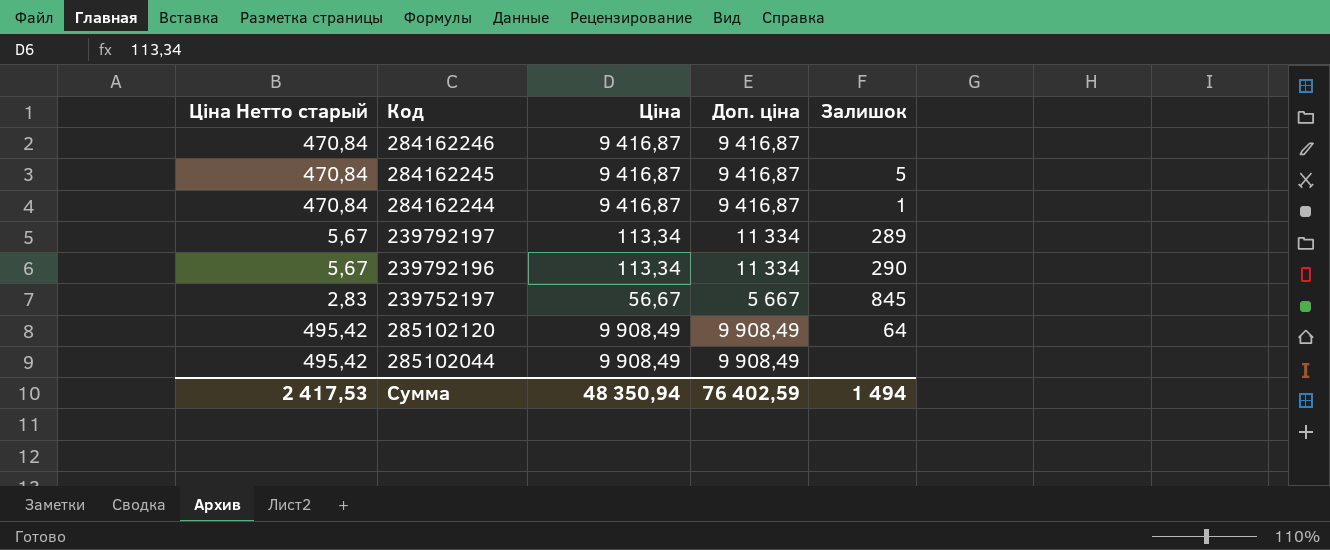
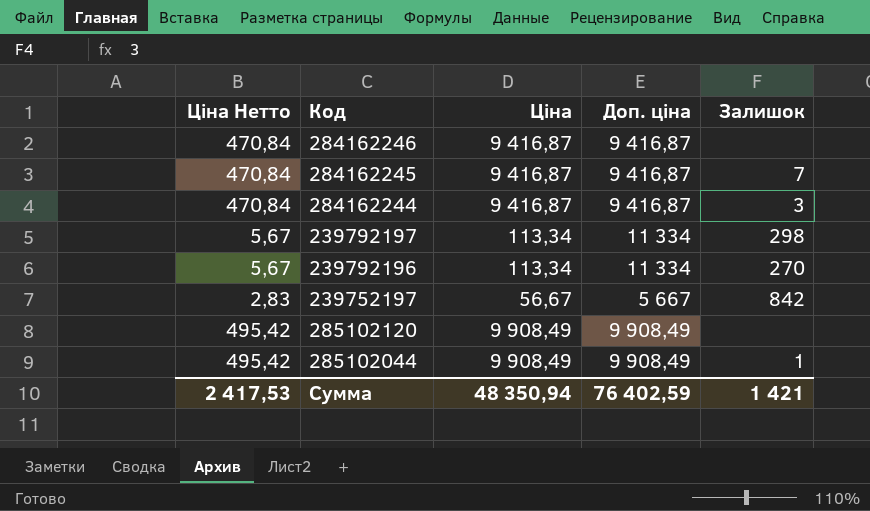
column name: Ціна Нетто старый -> Ціна Нетто
284162245 | Залишок: 5 -> 7
284162244 | Залишок: 1 -> 3
239792197 | Залишок: 289 -> 298
239792196 | Залишок: 290 -> 270
239752197 | Залишок: 845 -> 842
285102120 | Залишок: 64 -> none
285102044 | Залишок: none -> 1
Сумма | Залишок: 1 494 -> 1 421

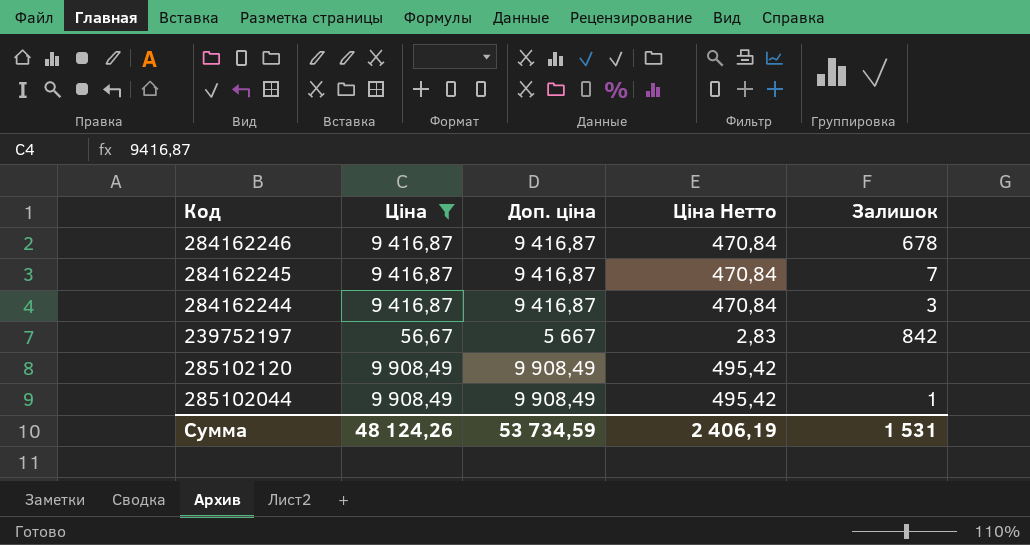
filter: none -> Ціна != 113,34
column Ціна Нетто | position: 1 -> 4
284162246 | Залишок: none -> 678
Сумма | Ціна: 48 350,94 -> 48 124,26
Сумма | Доп. ціна: 76 402,59 -> 53 734,59
Сумма | Ціна Нетто: 2 417,53 -> 2 406,19
Сумма | Залишок: 1 421 -> 1 531

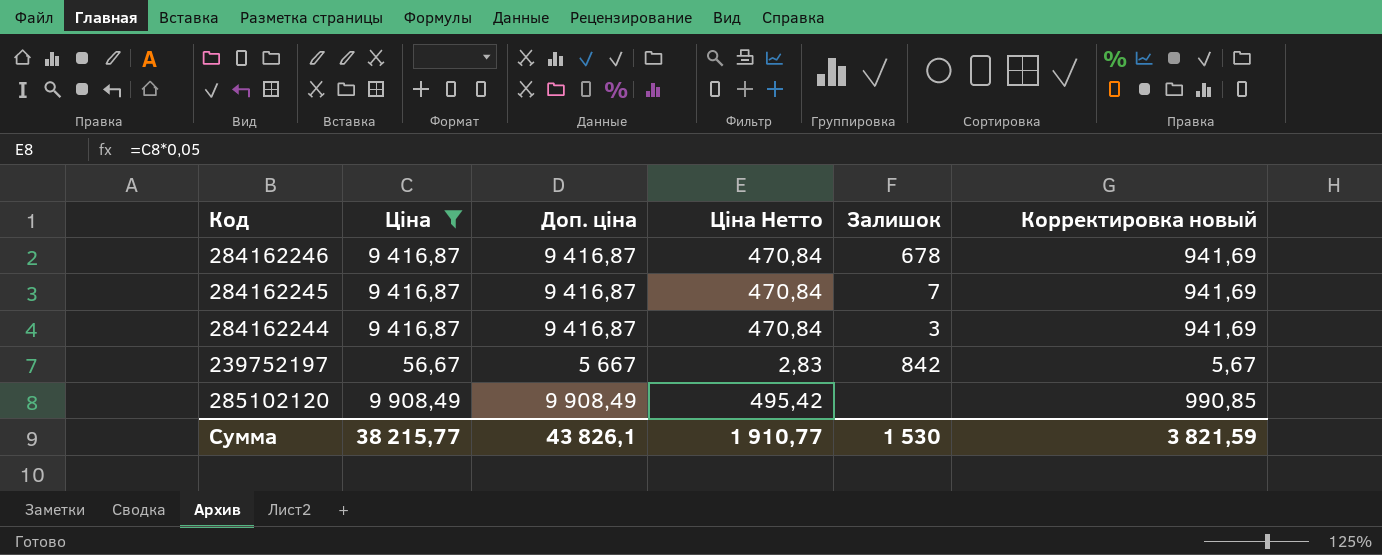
column Корректировка новый | formula: none -> [Ціна] * 0,1
row 285102044: 9 908,49 | 9 908,49 | 495,42 | 1 -> none
Сумма | Ціна: 48 124,26 -> 38 215,77
Сумма | Доп. ціна: 53 734,59 -> 43 826,1
Сумма | Ціна Нетто: 2 406,19 -> 1 910,77
Сумма | Залишок: 1 531 -> 1 530

